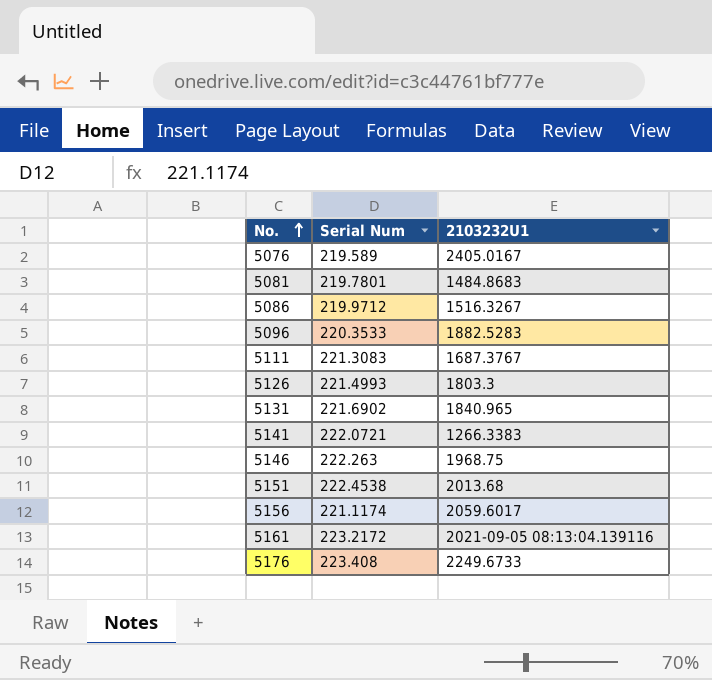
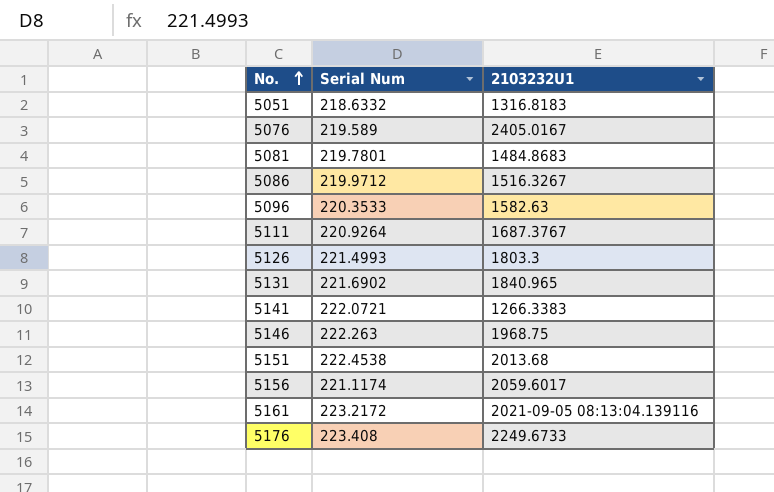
row 5051: none -> 218.6332 | 1316.8183
5096 | 2103232U1: 1882.5283 -> 1582.63
5111 | Serial Num: 221.3083 -> 220.9264

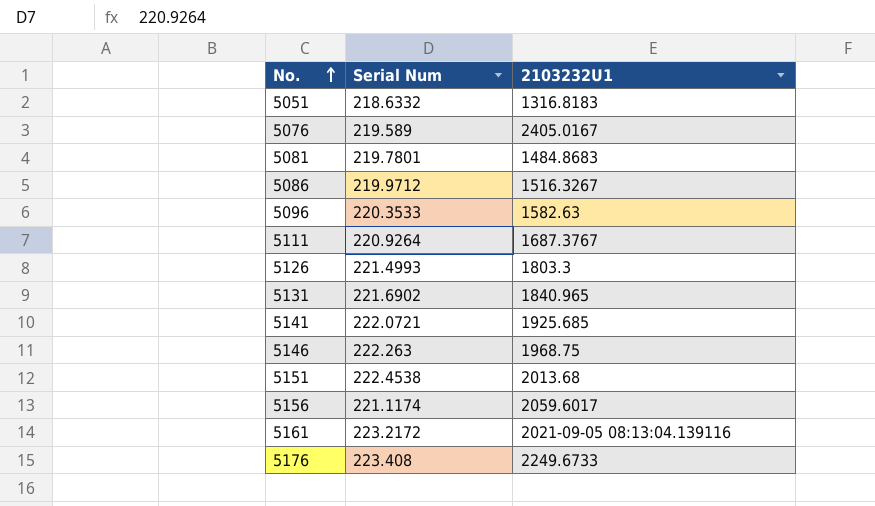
5141 | 2103232U1: 1266.3383 -> 1925.685

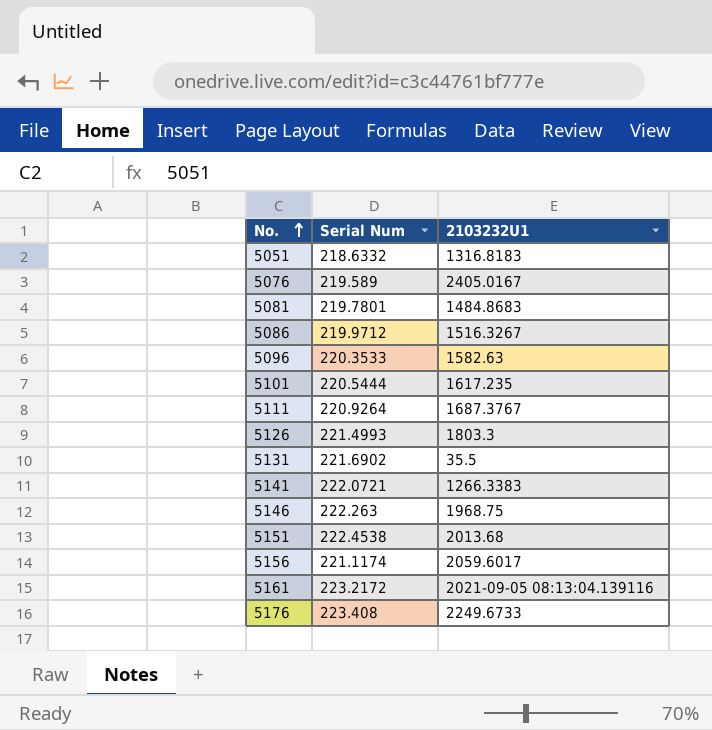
row 5101: none -> 220.5444 | 1617.235
5131 | 2103232U1: 1840.965 -> 35.5
5141 | 2103232U1: 1925.685 -> 1266.3383

